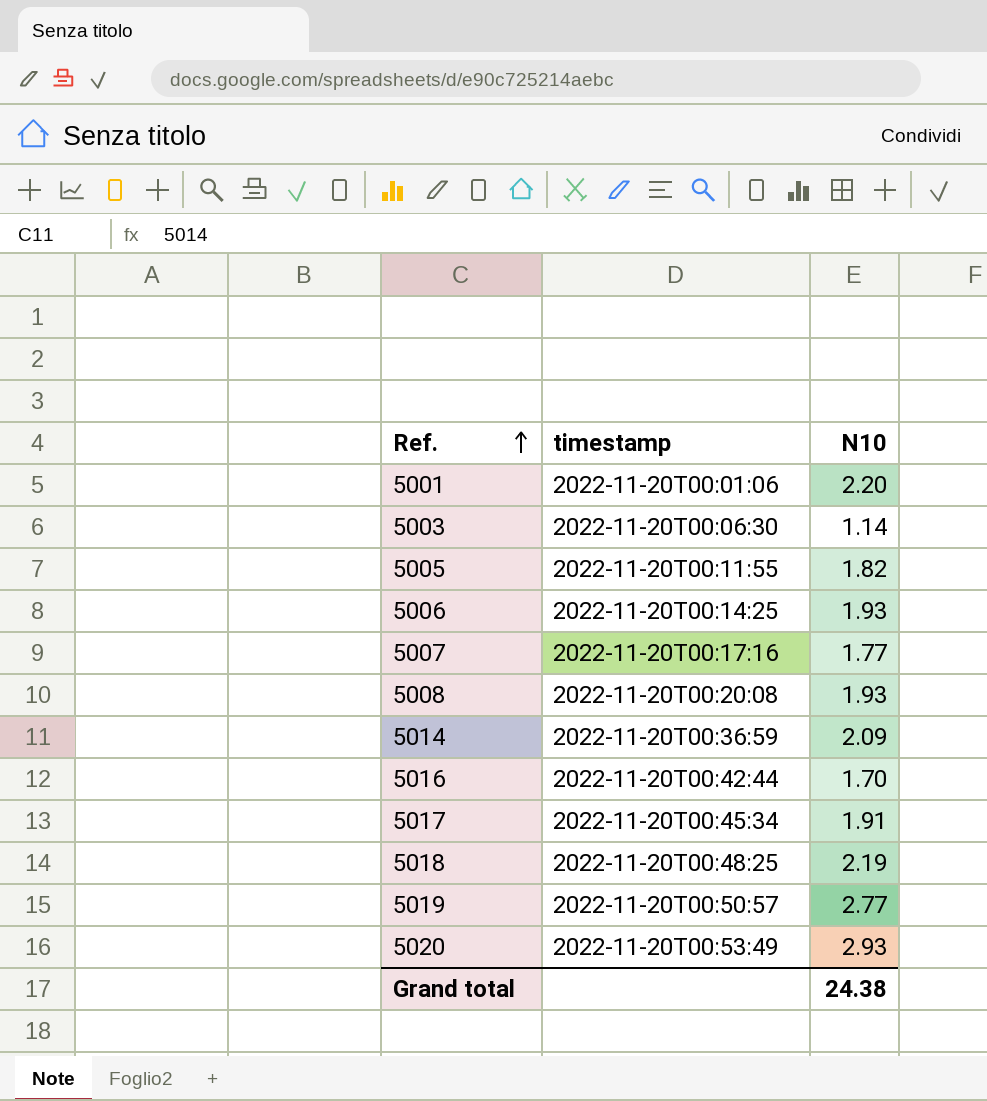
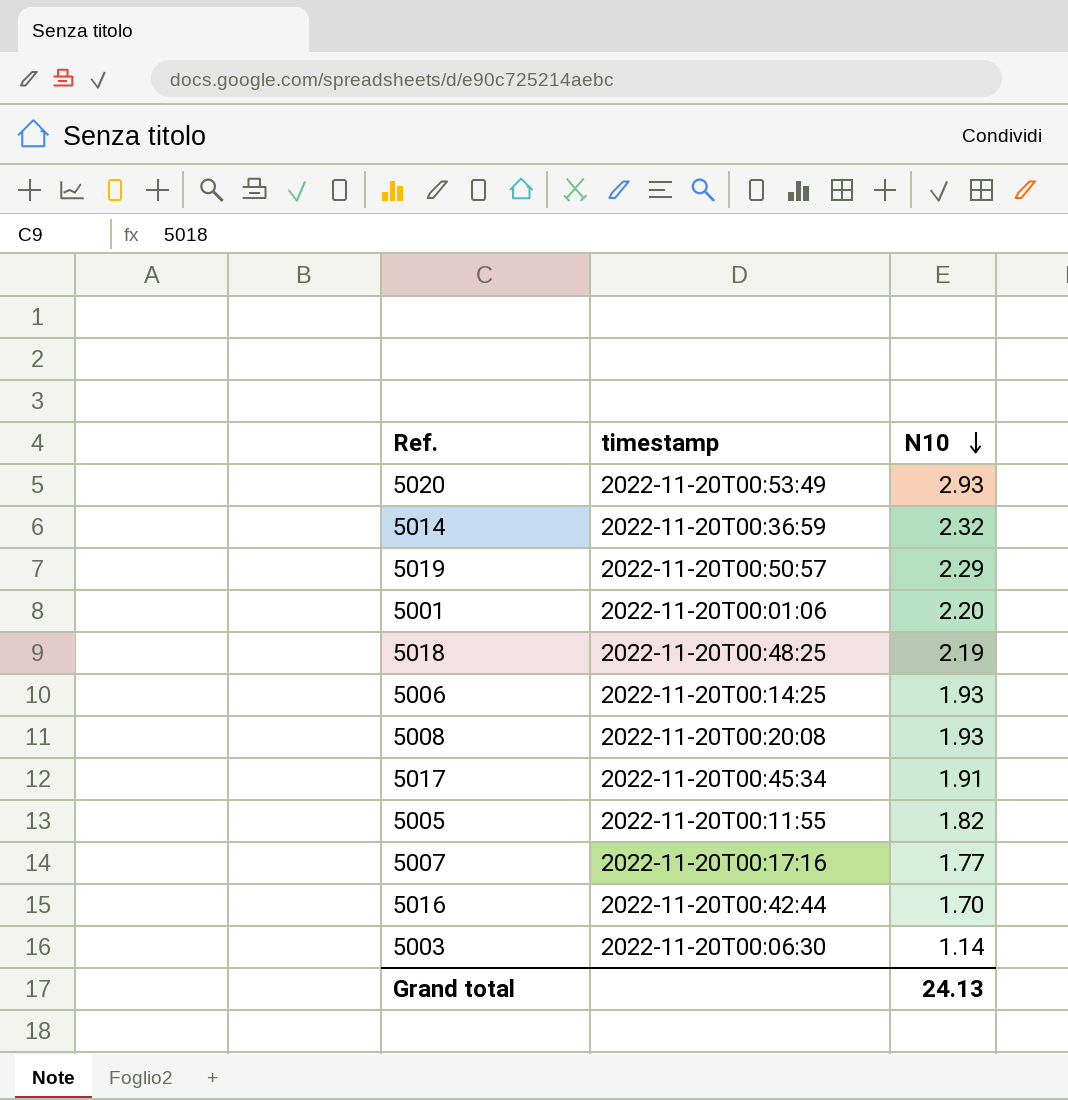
row order: Ref. ascending -> N10 descending
5014 | N10: 2.09 -> 2.32
5019 | N10: 2.77 -> 2.29
Grand total | N10: 24.38 -> 24.13

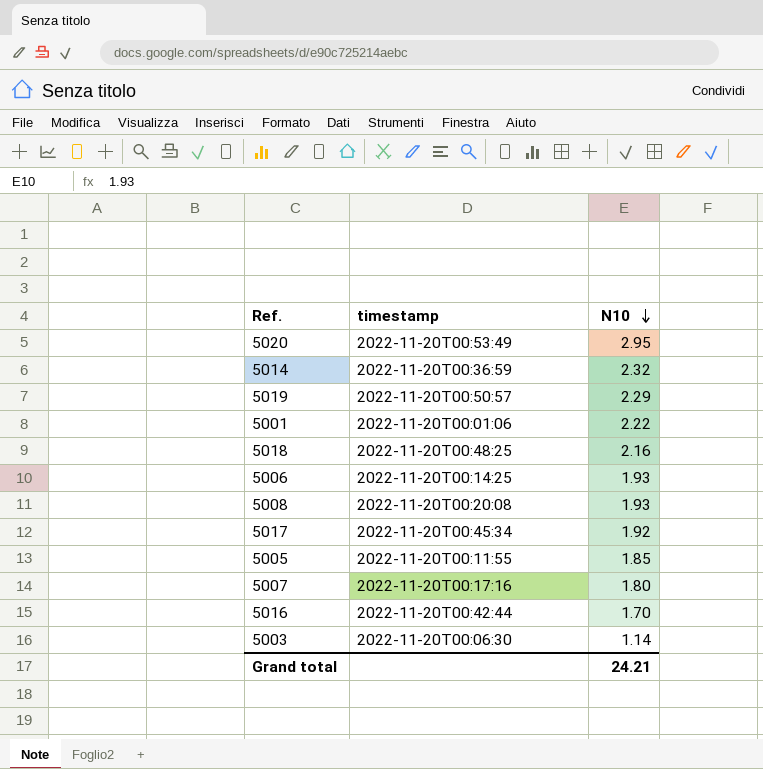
5020 | N10: 2.93 -> 2.95
5001 | N10: 2.20 -> 2.22
5018 | N10: 2.19 -> 2.16
5017 | N10: 1.91 -> 1.92
5005 | N10: 1.82 -> 1.85
5007 | N10: 1.77 -> 1.80
Grand total | N10: 24.13 -> 24.21

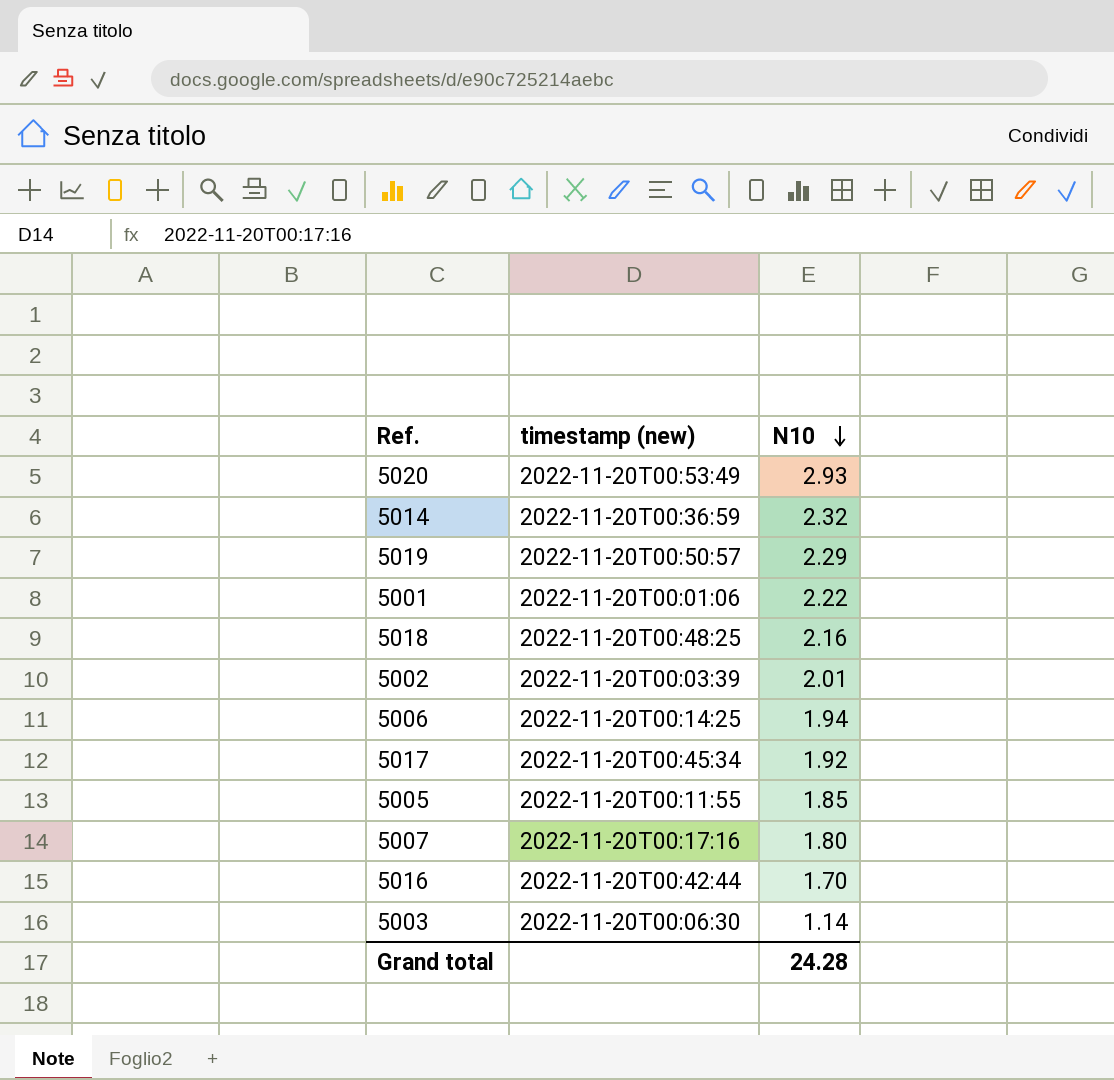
column name: timestamp -> timestamp (new)
row 5008: 2022-11-20T00:20:08 | 1.93 -> none
5020 | N10: 2.95 -> 2.93
row 5002: none -> 2022-11-20T00:03:39 | 2.01
5006 | N10: 1.93 -> 1.94
Grand total | N10: 24.21 -> 24.28

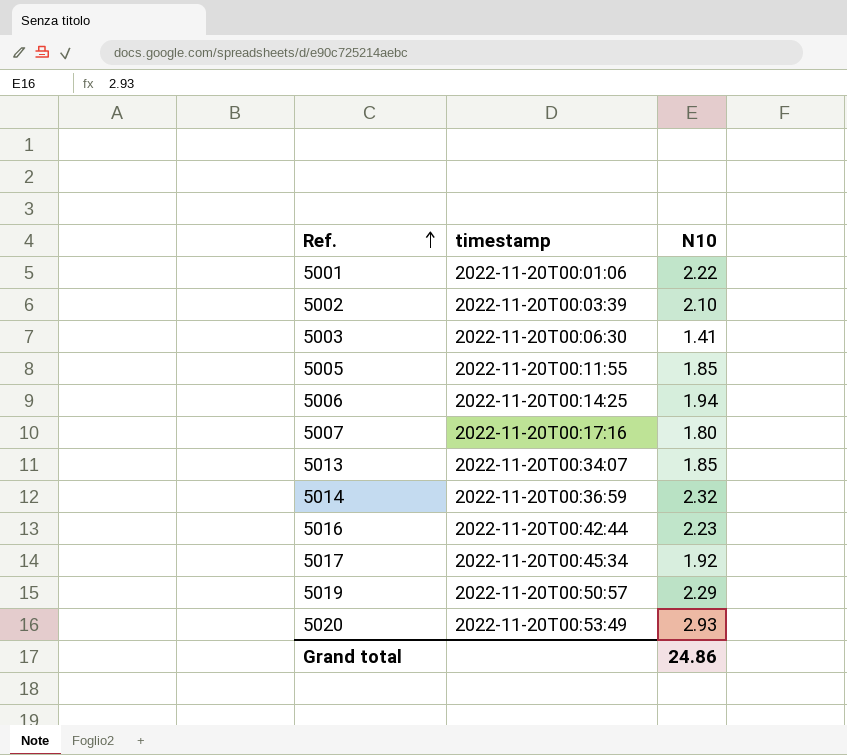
row order: N10 descending -> Ref. ascending
column name: timestamp (new) -> timestamp
row 5018: 2022-11-20T00:48:25 | 2.16 -> none
5002 | N10: 2.01 -> 2.10
5003 | N10: 1.14 -> 1.41
row 5013: none -> 2022-11-20T00:34:07 | 1.85
5016 | N10: 1.70 -> 2.23
Grand total | N10: 24.28 -> 24.86

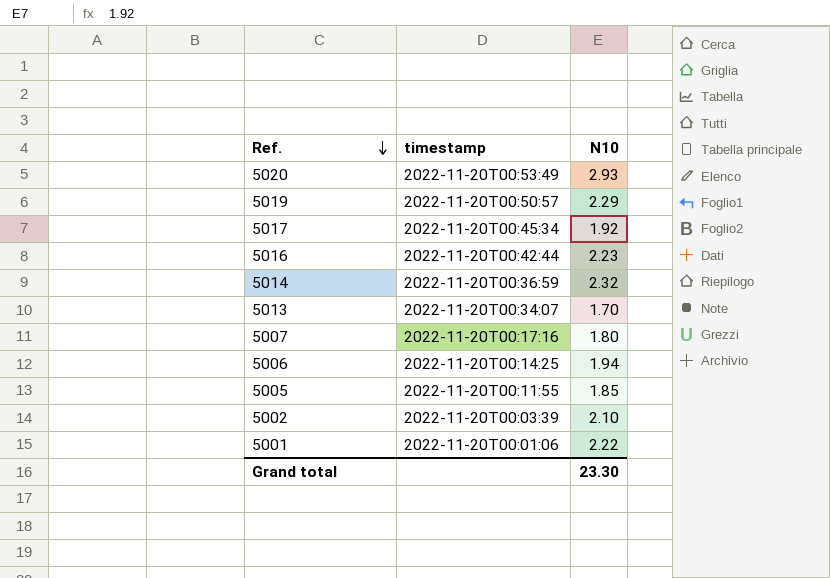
row order: Ref. ascending -> Ref. descending
row 5003: 2022-11-20T00:06:30 | 1.41 -> none
5013 | N10: 1.85 -> 1.70
Grand total | N10: 24.86 -> 23.30

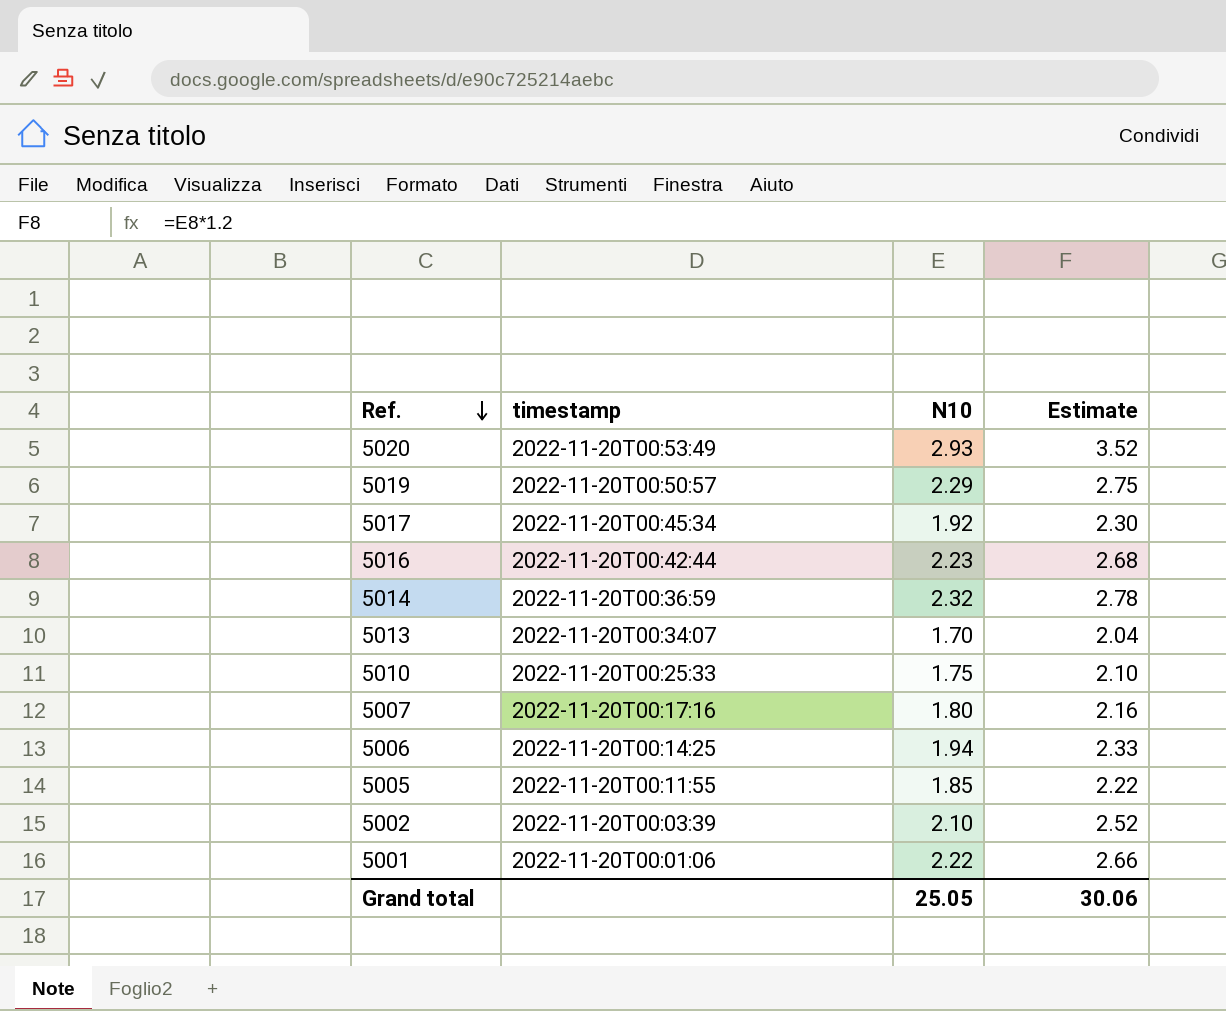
column Estimate | formula: none -> [N10] * 1.2
row 5010: none -> 2022-11-20T00:25:33 | 1.75 | 2.10
Grand total | N10: 23.30 -> 25.05

